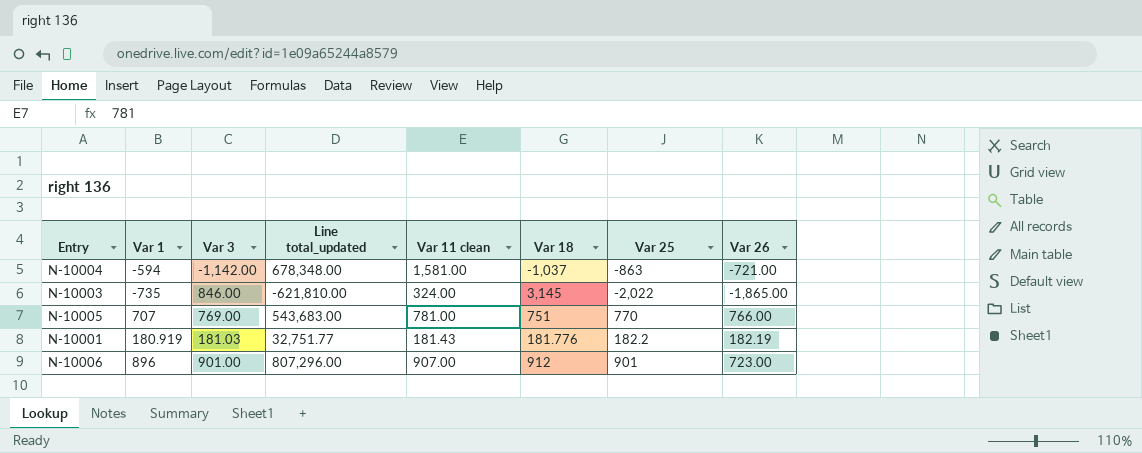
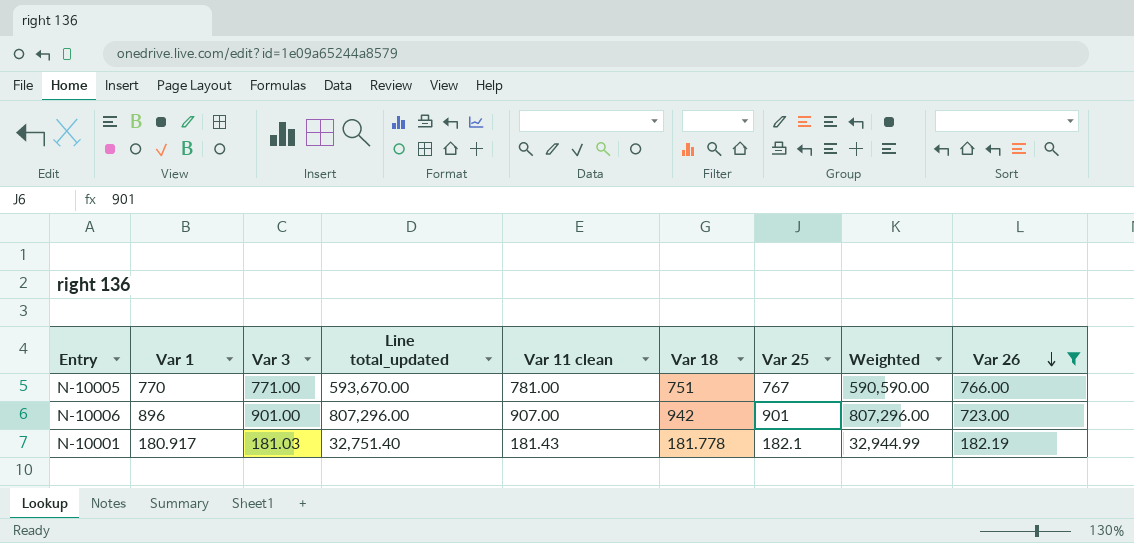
filter: none -> Var 26 >= 182.19
row order: none -> Var 26 descending
column Weighted | formula: none -> [Var 1] * [Var 25]
N-10005 | Var 1: 707 -> 770
N-10005 | Var 3: 769.00 -> 771.00
N-10005 | Line total_updated: 543,683.00 -> 593,670.00
N-10005 | Var 25: 770 -> 767
N-10006 | Var 18: 912 -> 942
N-10001 | Var 1: 180.919 -> 180.917
N-10001 | Line total_updated: 32,751.77 -> 32,751.40
N-10001 | Var 18: 181.776 -> 181.778
N-10001 | Var 25: 182.2 -> 182.1

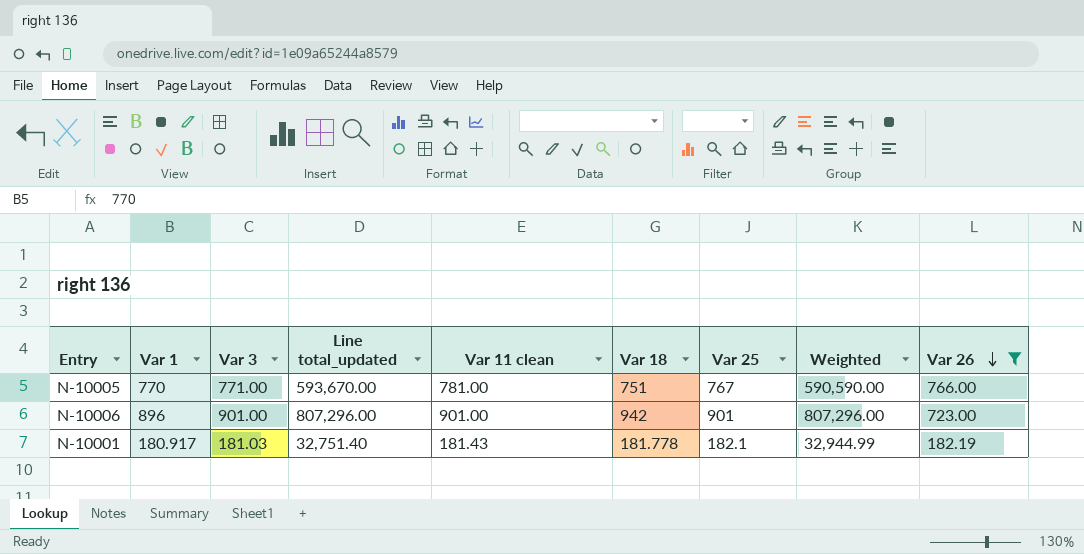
N-10006 | Var 11 clean: 907.00 -> 901.00

